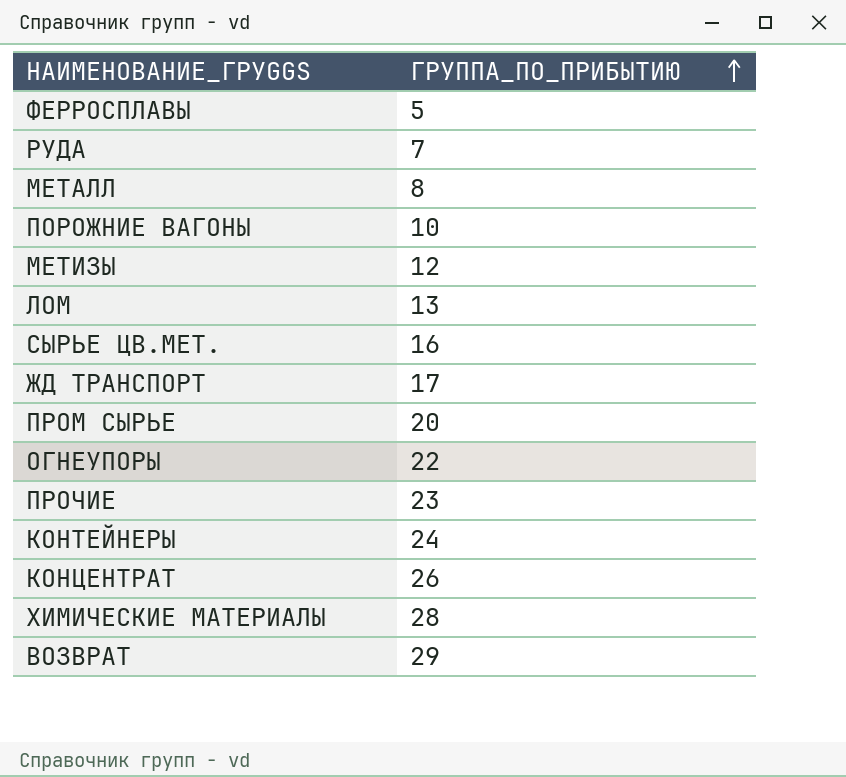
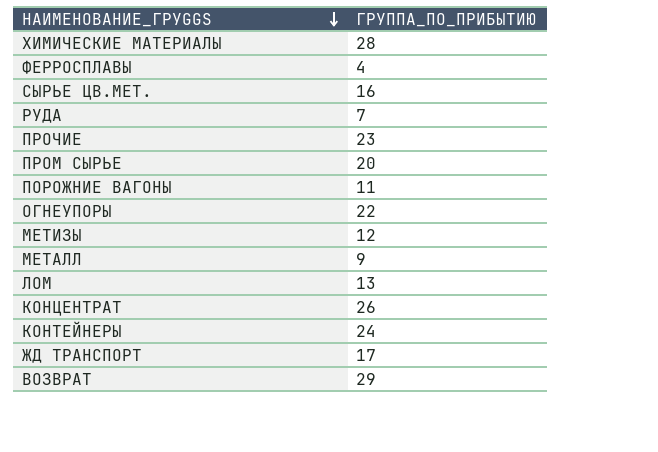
row order: ГРУППА_ПО_ПРИБЫТИЮ ascending -> НАИМЕНОВАНИЕ_ГРУGGS descending
ФЕРРОСПЛАВЫ | ГРУППА_ПО_ПРИБЫТИЮ: 5 -> 4
ПОРОЖНИЕ ВАГОНЫ | ГРУППА_ПО_ПРИБЫТИЮ: 10 -> 11
МЕТАЛЛ | ГРУППА_ПО_ПРИБЫТИЮ: 8 -> 9

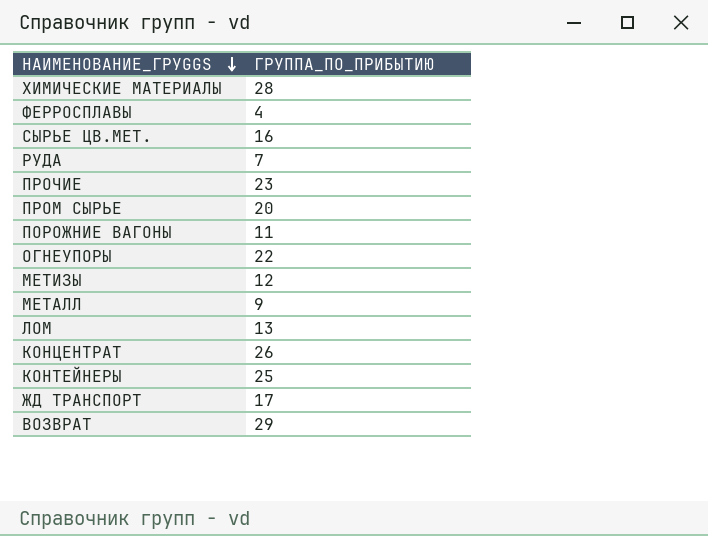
КОНТЕЙНЕРЫ | ГРУППА_ПО_ПРИБЫТИЮ: 24 -> 25

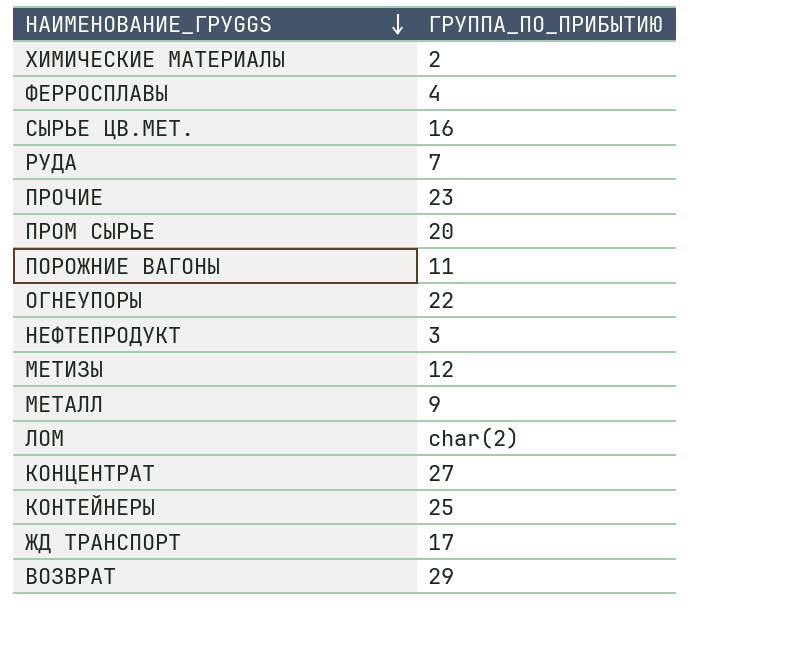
ХИМИЧЕСКИЕ МАТЕРИАЛЫ | ГРУППА_ПО_ПРИБЫТИЮ: 28 -> 2
row НЕФТЕПРОДУКТ: none -> 3
ЛОМ | ГРУППА_ПО_ПРИБЫТИЮ: 13 -> char(2)
КОНЦЕНТРАТ | ГРУППА_ПО_ПРИБЫТИЮ: 26 -> 27

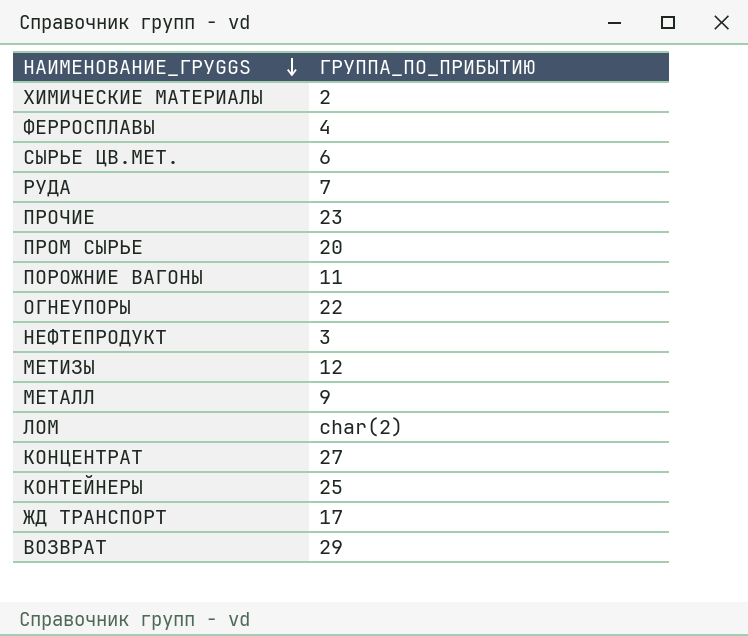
СЫРЬЕ ЦВ.МЕТ. | ГРУППА_ПО_ПРИБЫТИЮ: 16 -> 6

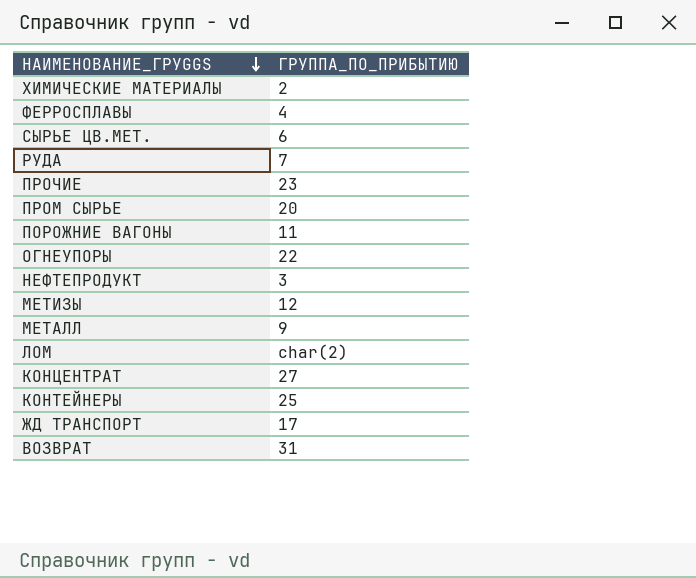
ВОЗВРАТ | ГРУППА_ПО_ПРИБЫТИЮ: 29 -> 31

